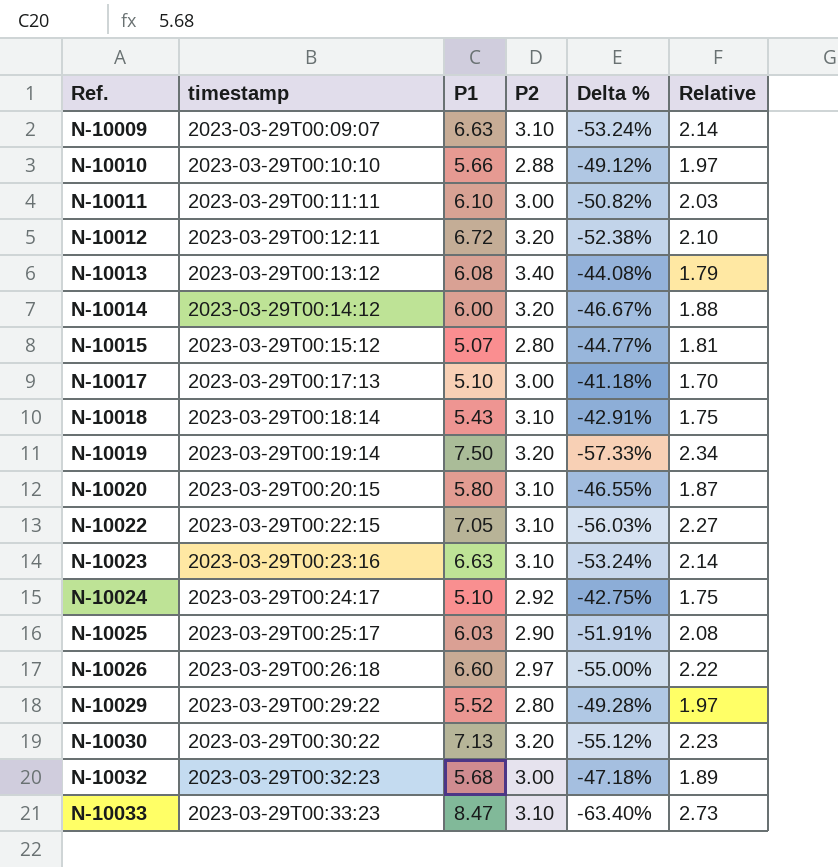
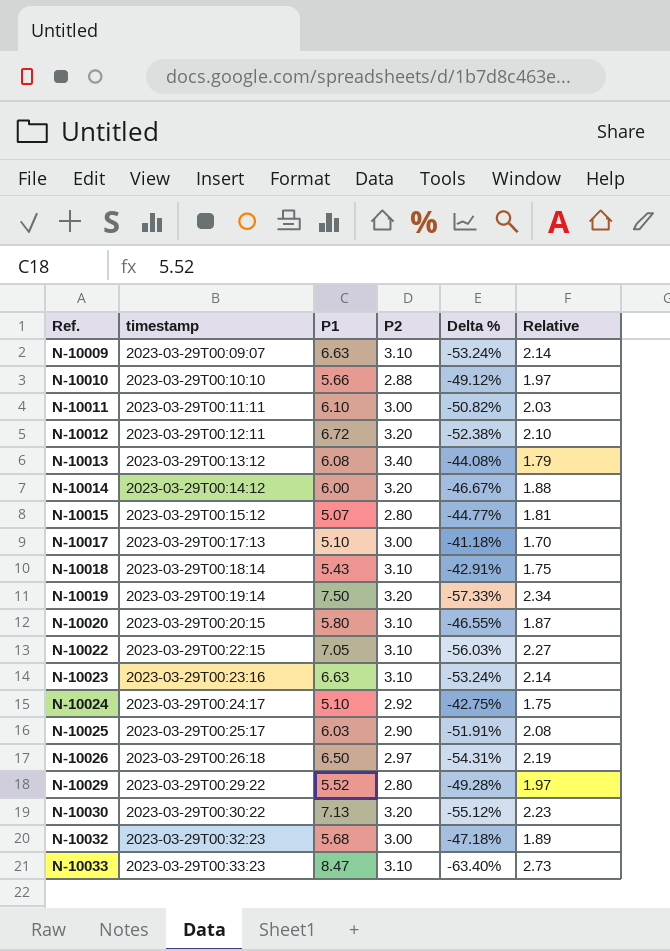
N-10026 | P1: 6.60 -> 6.50
N-10026 | Delta %: -55.00% -> -54.31%
N-10026 | Relative: 2.22 -> 2.19

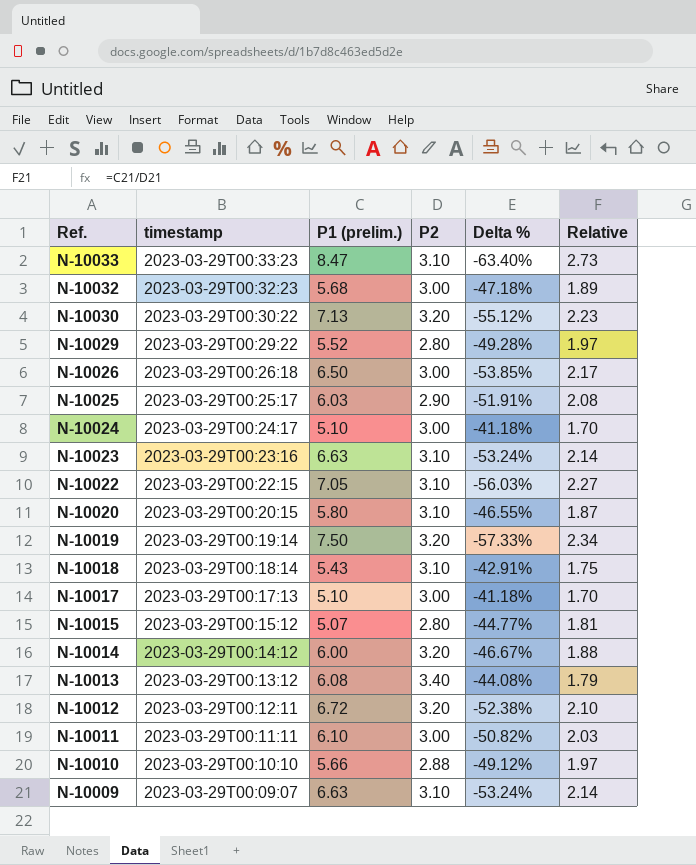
row order: Ref. ascending -> Ref. descending
column name: P1 -> P1 (prelim.)
N-10026 | P2: 2.97 -> 3.00
N-10026 | Delta %: -54.31% -> -53.85%
N-10026 | Relative: 2.19 -> 2.17
N-10024 | P2: 2.92 -> 3.00
N-10024 | Delta %: -42.75% -> -41.18%
N-10024 | Relative: 1.75 -> 1.70

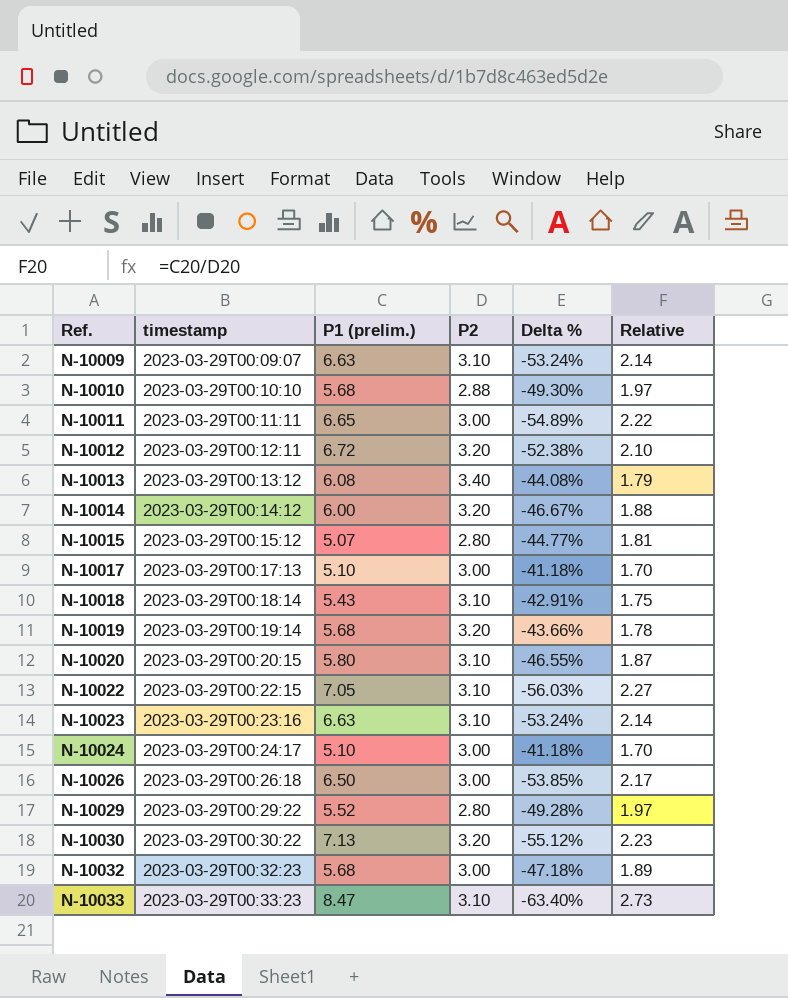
row order: Ref. descending -> Ref. ascending
row N-10025: 2023-03-29T00:25:17 | 6.03 | 2.90 | -51.91% | 2.08 -> none
N-10010 | P1 (prelim.): 5.66 -> 5.68
N-10010 | Delta %: -49.12% -> -49.30%
N-10011 | P1 (prelim.): 6.10 -> 6.65
N-10011 | Delta %: -50.82% -> -54.89%
N-10011 | Relative: 2.03 -> 2.22
N-10019 | P1 (prelim.): 7.50 -> 5.68
N-10019 | Delta %: -57.33% -> -43.66%
N-10019 | Relative: 2.34 -> 1.78

